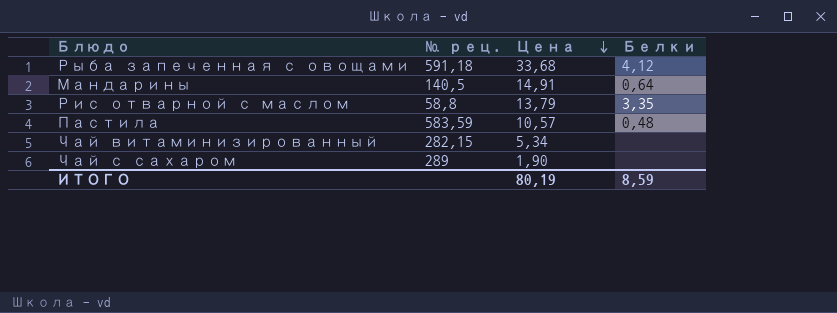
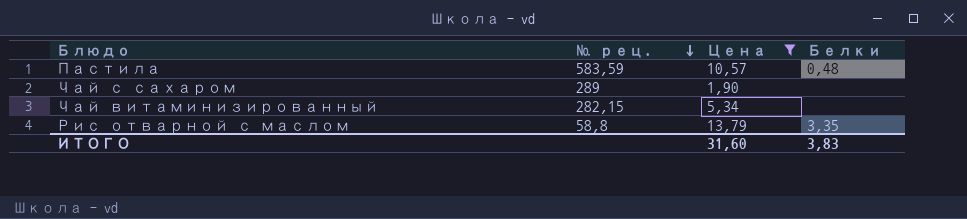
filter: none -> Цена <= 13,79
row order: Цена descending -> № рец. descending
ИТОГО | Цена: 80,19 -> 31,60
ИТОГО | Белки: 8,59 -> 3,83

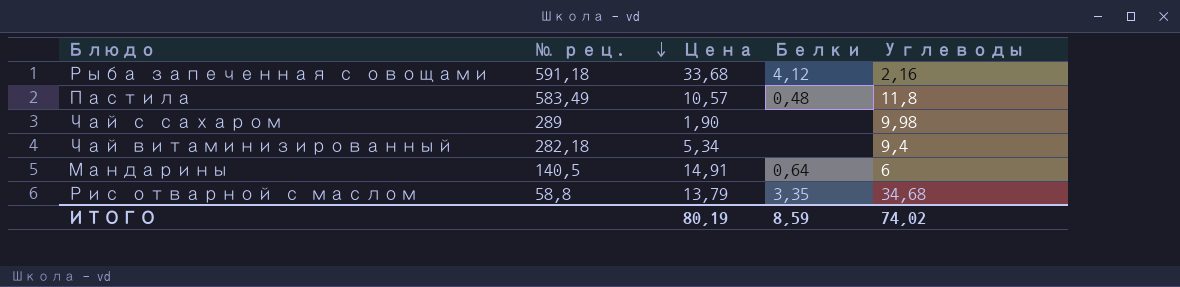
filter: Цена <= 13,79 -> none
column Углеводы | position: none -> 5
Пастила | № рец.: 583,59 -> 583,49
Чай витаминизированный | № рец.: 282,15 -> 282,18
ИТОГО | Цена: 31,60 -> 80,19
ИТОГО | Белки: 3,83 -> 8,59

